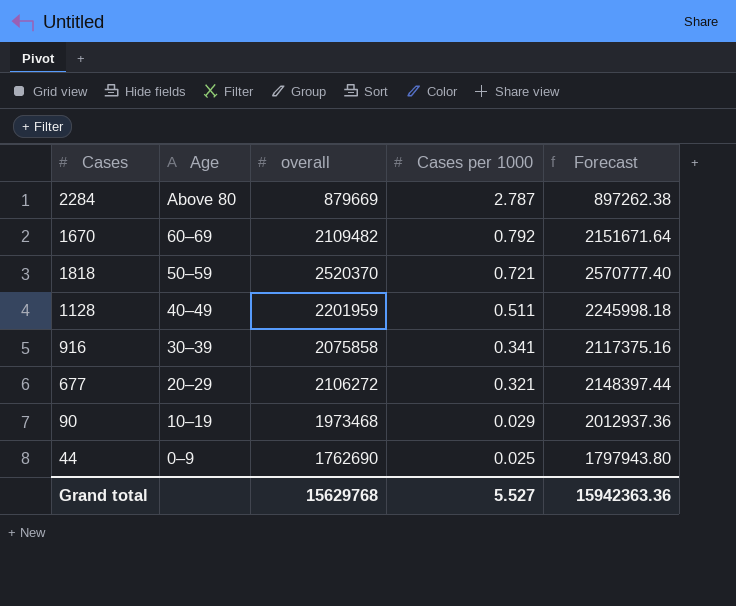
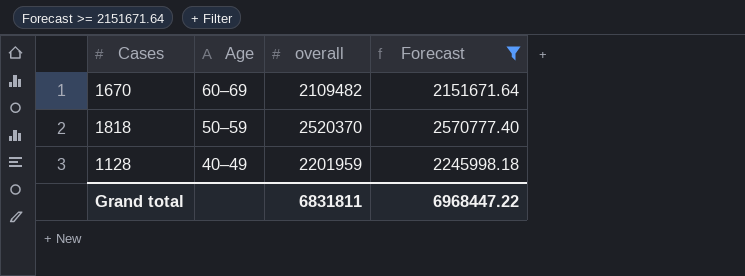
filter: none -> Forecast >= 2151671.64
column Cases per 1000 | position: 4 -> none
Grand total | overall: 15629768 -> 6831811
Grand total | Forecast: 15942363.36 -> 6968447.22

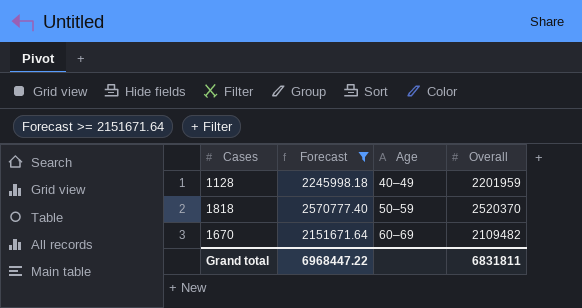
row order: Age descending -> Age ascending
column Forecast | position: 4 -> 2
column name: overall -> Overall

